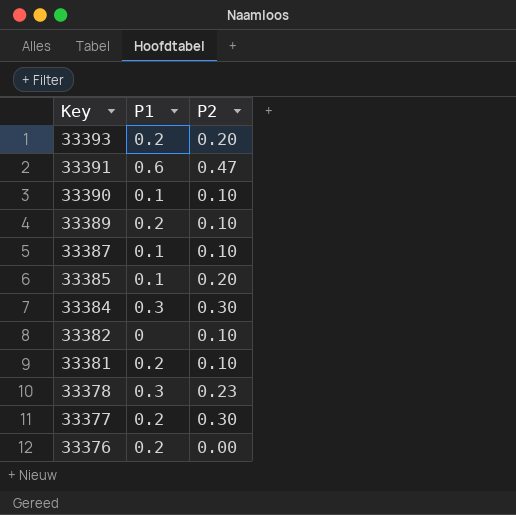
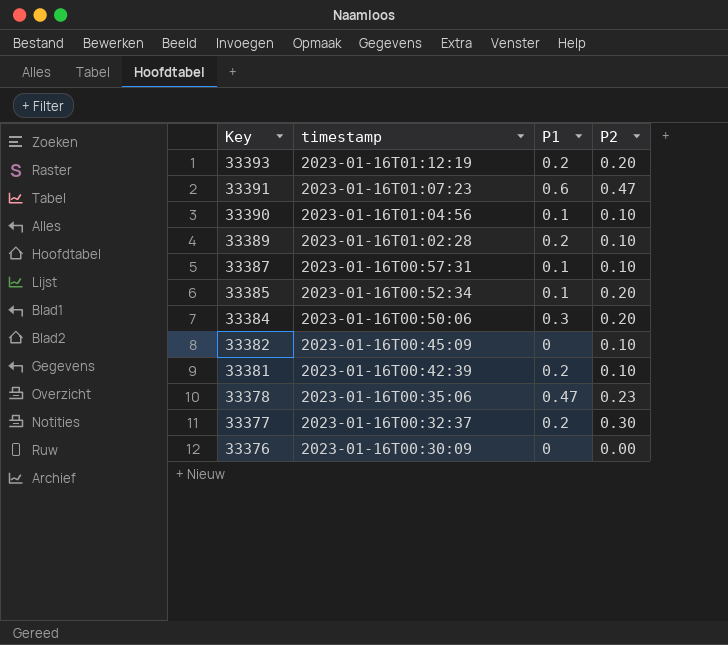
column timestamp | position: none -> 2
33384 | P2: 0.30 -> 0.20
33378 | P1: 0.3 -> 0.47
33376 | P1: 0.2 -> 0

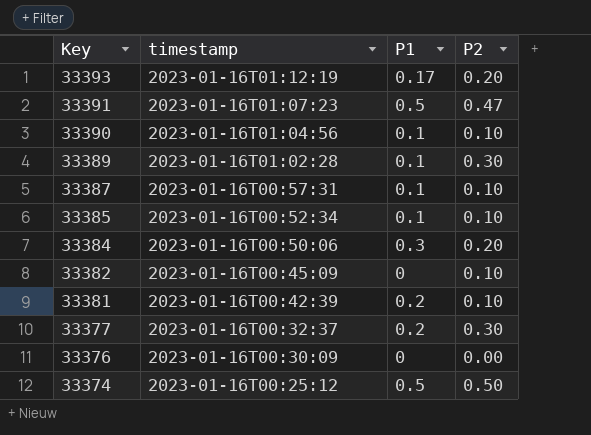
row 33378: 2023-01-16T00:35:06 | 0.47 | 0.23 -> none
33393 | P1: 0.2 -> 0.17
33391 | P1: 0.6 -> 0.5
33389 | P1: 0.2 -> 0.1
33389 | P2: 0.10 -> 0.30
33385 | P2: 0.20 -> 0.10
row 33374: none -> 2023-01-16T00:25:12 | 0.5 | 0.50

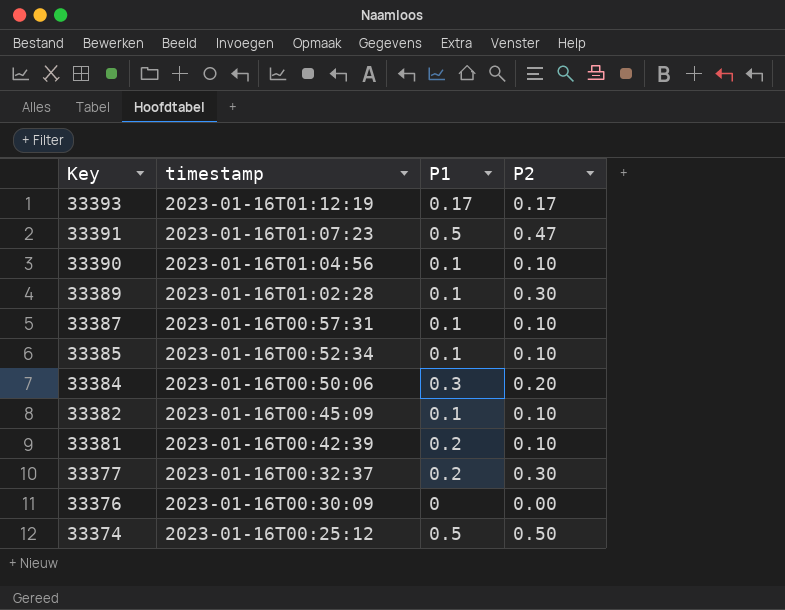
33393 | P2: 0.20 -> 0.17
33382 | P1: 0 -> 0.1

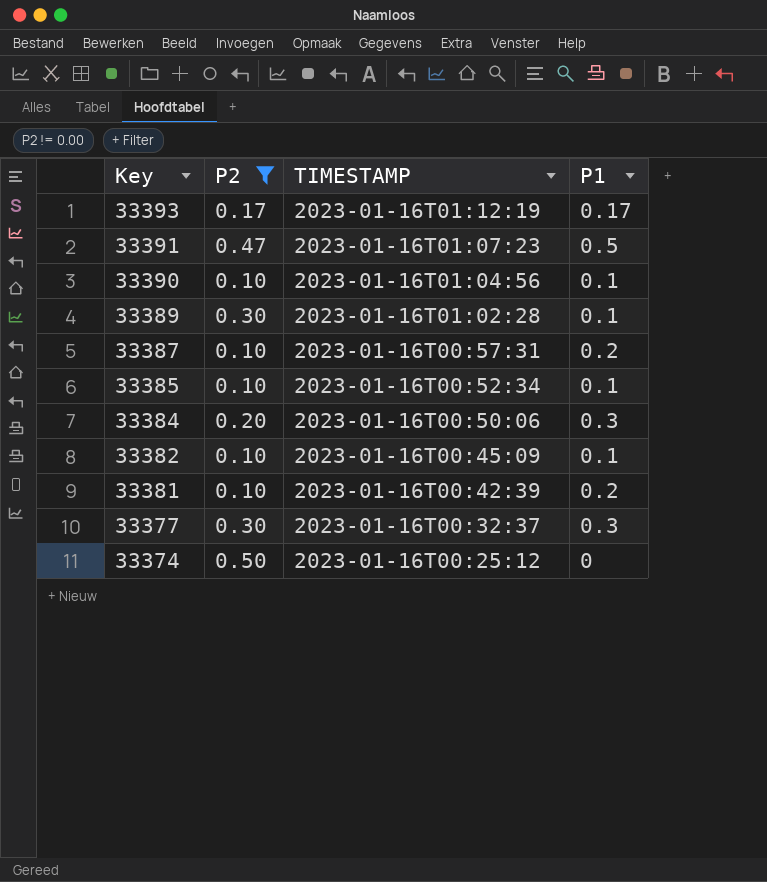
filter: none -> P2 != 0.00
column P2 | position: 4 -> 2
column name: timestamp -> TIMESTAMP
33387 | P1: 0.1 -> 0.2
33377 | P1: 0.2 -> 0.3
33374 | P1: 0.5 -> 0

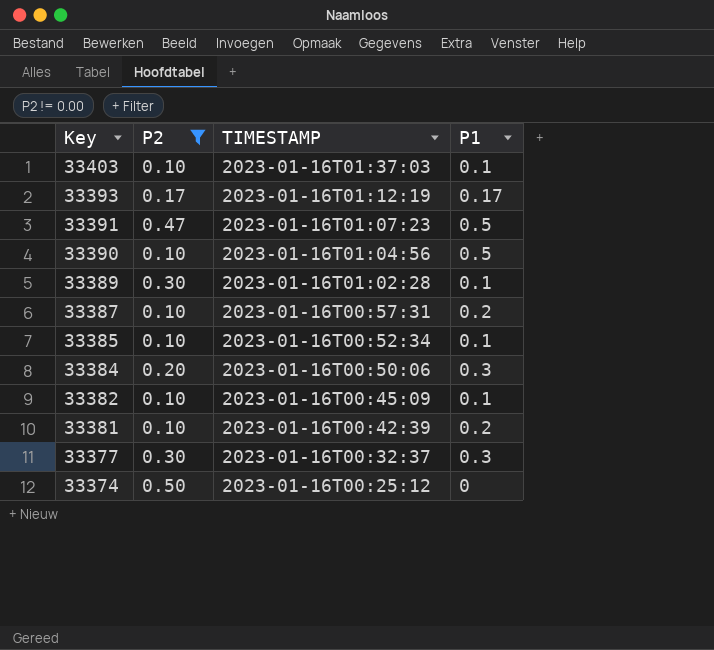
row 33403: none -> 0.10 | 2023-01-16T01:37:03 | 0.1
33390 | P1: 0.1 -> 0.5

